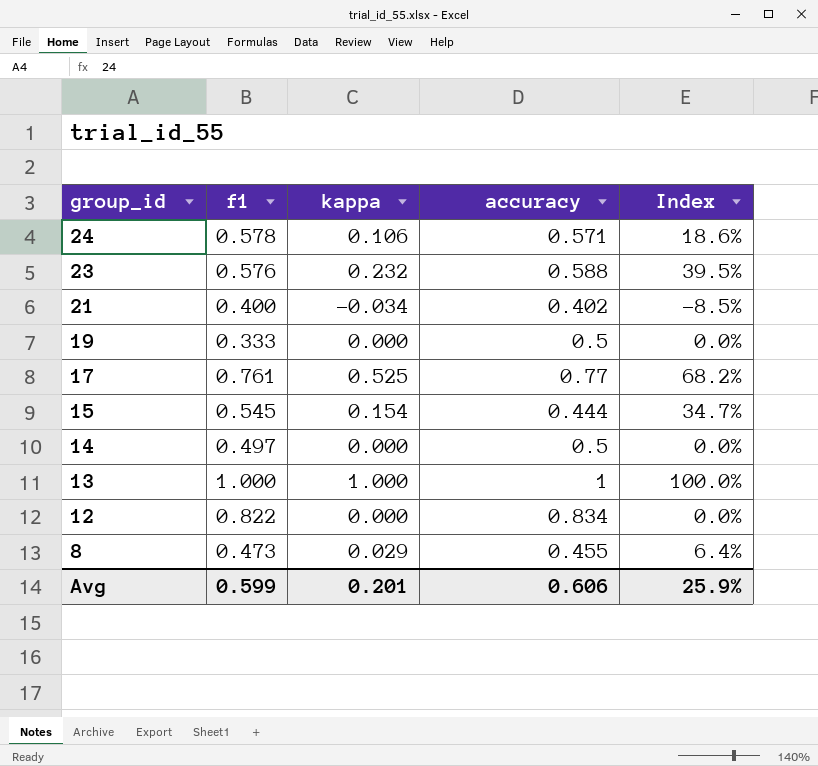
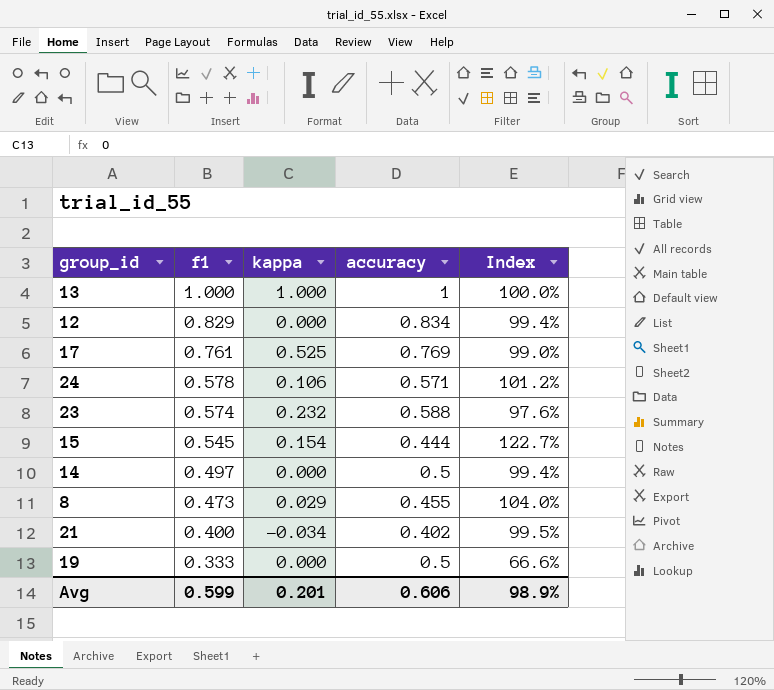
row order: group_id descending -> f1 descending
column Index | formula: [kappa] / [accuracy] -> [f1] / [accuracy]
12 | f1: 0.822 -> 0.829
17 | accuracy: 0.77 -> 0.769
23 | f1: 0.576 -> 0.574
Avg | Index: 25.9% -> 98.9%

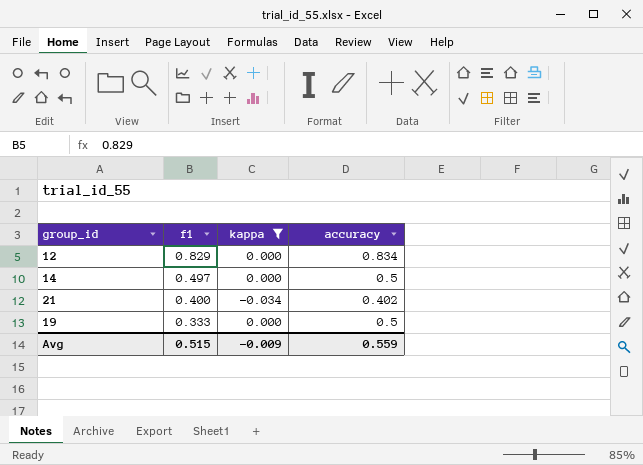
filter: none -> kappa <= 0.000
column Index | formula: [f1] / [accuracy] -> none
Avg | f1: 0.599 -> 0.515
Avg | kappa: 0.201 -> -0.009
Avg | accuracy: 0.606 -> 0.559

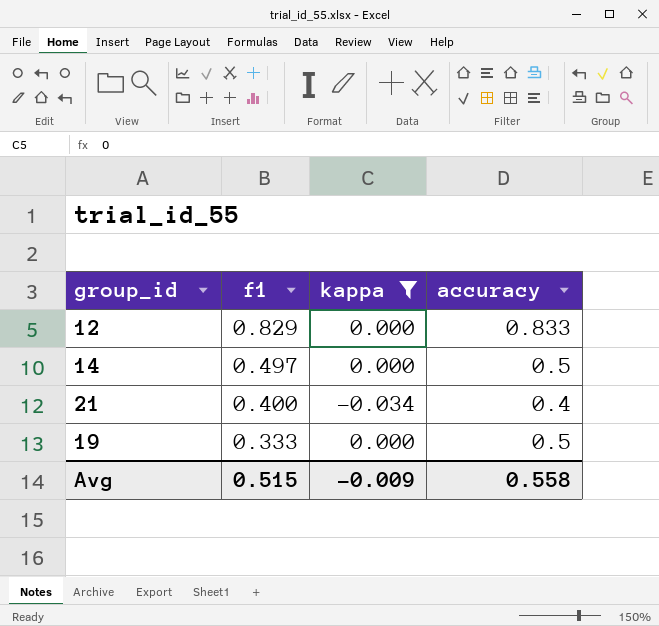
12 | accuracy: 0.834 -> 0.833
21 | accuracy: 0.402 -> 0.4
Avg | accuracy: 0.559 -> 0.558

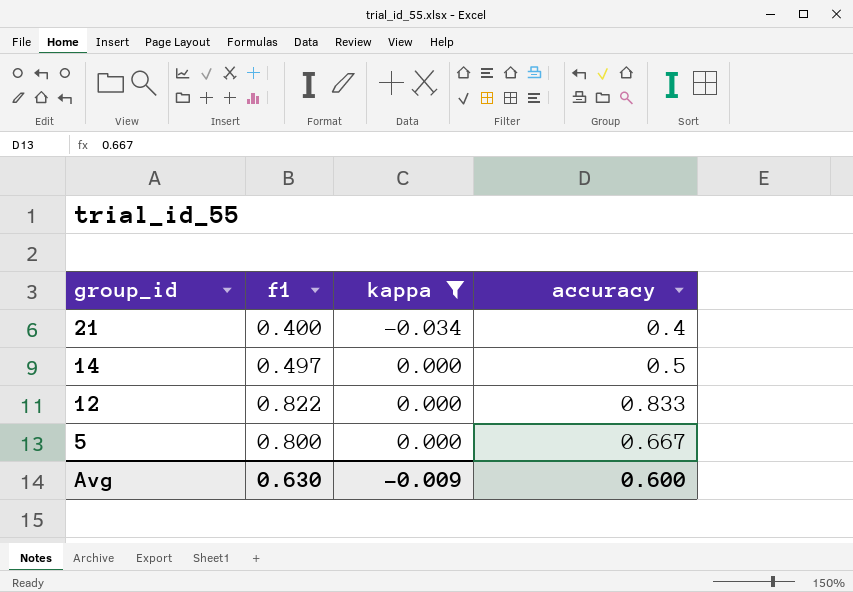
row order: f1 descending -> group_id descending
row 19: 0.333 | 0.000 | 0.5 -> none
12 | f1: 0.829 -> 0.822
row 5: none -> 0.800 | 0.000 | 0.667
Avg | f1: 0.515 -> 0.630
Avg | accuracy: 0.558 -> 0.600

